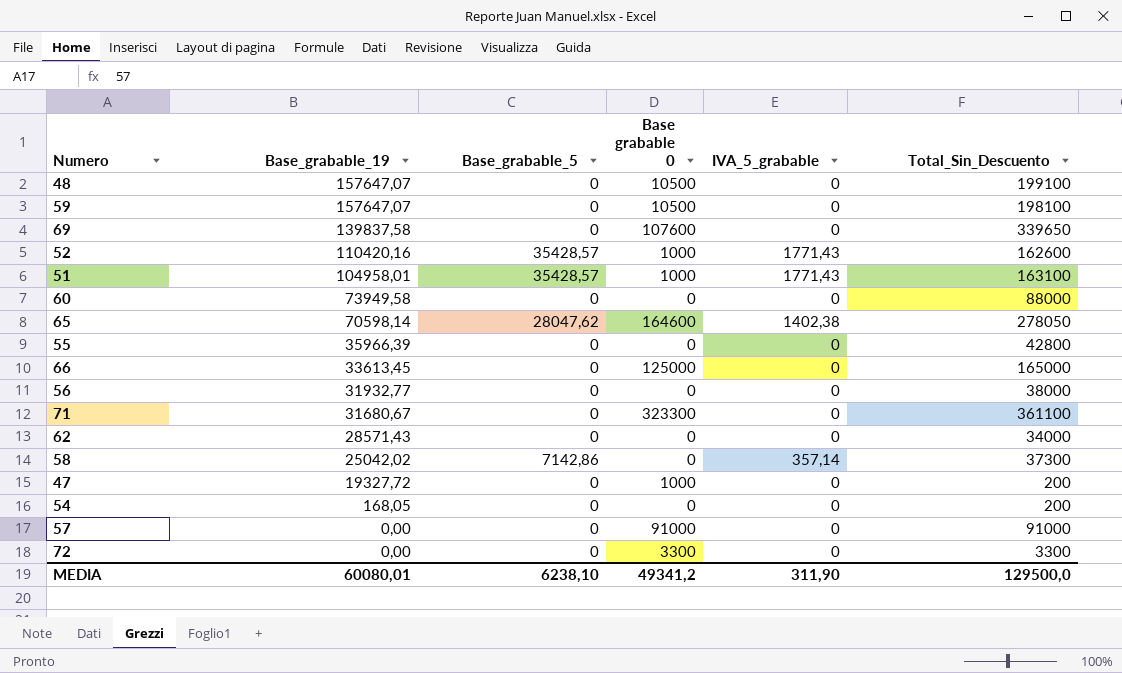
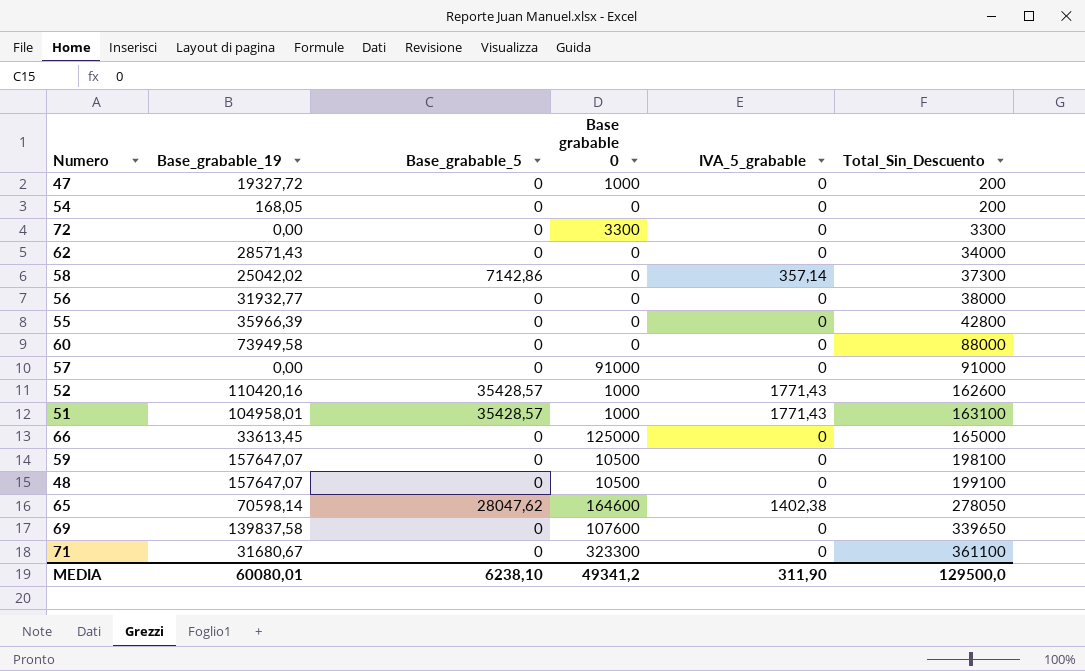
row order: Base_grabable_19 descending -> Total_Sin_Descuento ascending

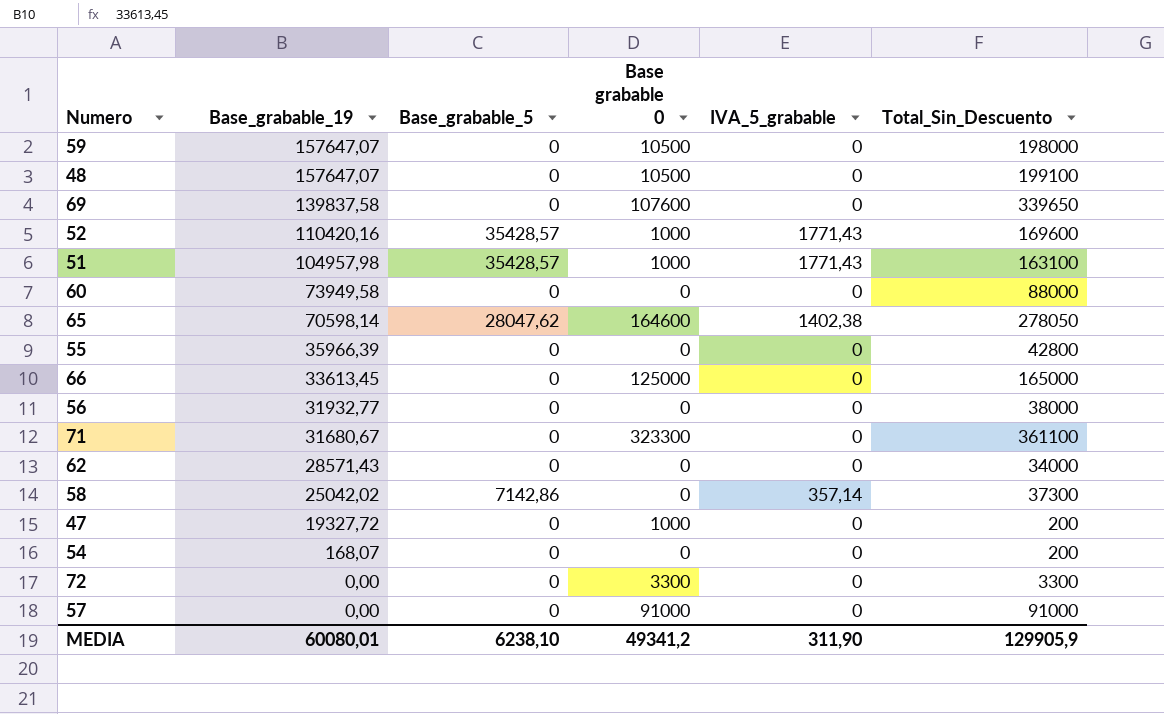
row order: Total_Sin_Descuento ascending -> Base_grabable_19 descending
59 | Total_Sin_Descuento: 198100 -> 198000
52 | Total_Sin_Descuento: 162600 -> 169600
51 | Base_grabable_19: 104958,01 -> 104957,98
54 | Base_grabable_19: 168,05 -> 168,07
MEDIA | Total_Sin_Descuento: 129500,0 -> 129905,9

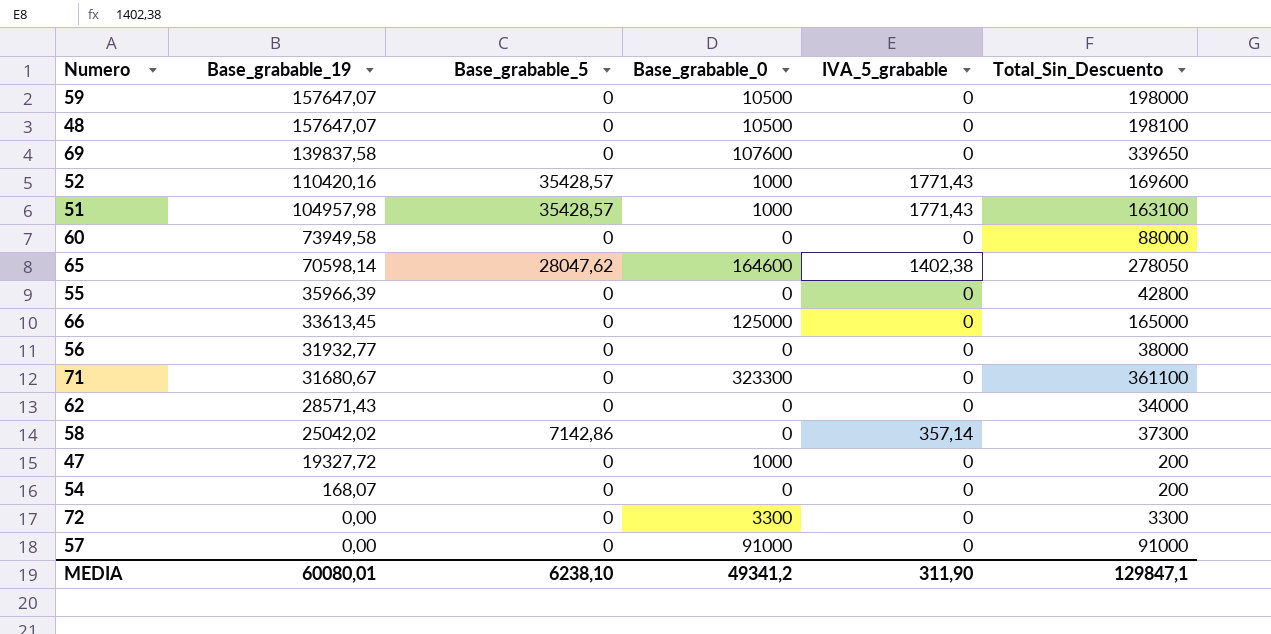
column name: Base grabable 0 -> Base_grabable_0
48 | Total_Sin_Descuento: 199100 -> 198100
MEDIA | Total_Sin_Descuento: 129905,9 -> 129847,1

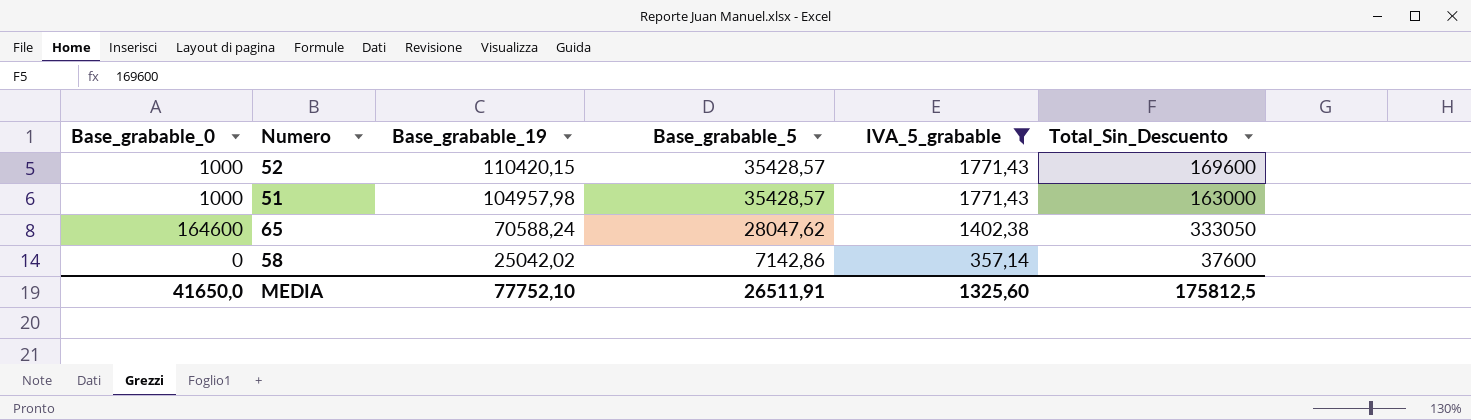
filter: none -> IVA_5_grabable != 0
column Base_grabable_0 | position: 4 -> 1
52 | Base_grabable_19: 110420,16 -> 110420,15
51 | Total_Sin_Descuento: 163100 -> 163000
65 | Base_grabable_19: 70598,14 -> 70588,24
65 | Total_Sin_Descuento: 278050 -> 333050
58 | Total_Sin_Descuento: 37300 -> 37600
MEDIA | Base_grabable_0: 49341,2 -> 41650,0
MEDIA | Base_grabable_19: 60080,01 -> 77752,10
MEDIA | Base_grabable_5: 6238,10 -> 26511,91
MEDIA | IVA_5_grabable: 311,90 -> 1325,60
MEDIA | Total_Sin_Descuento: 129847,1 -> 175812,5

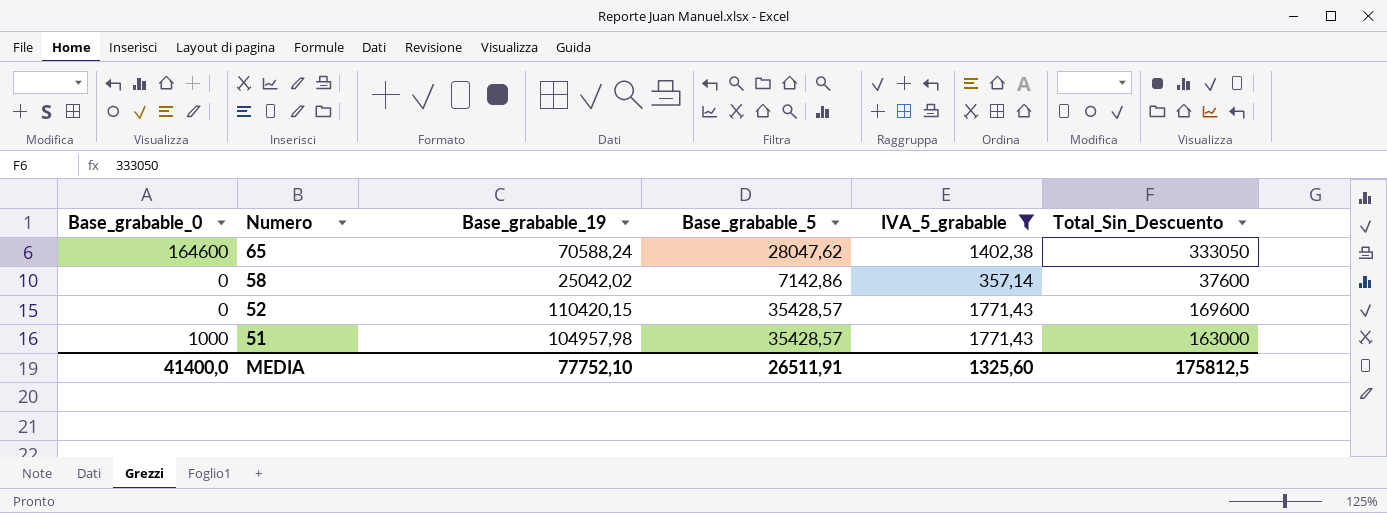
row order: Base_grabable_19 descending -> Numero descending
52 | Base_grabable_0: 1000 -> 0
MEDIA | Base_grabable_0: 41650,0 -> 41400,0

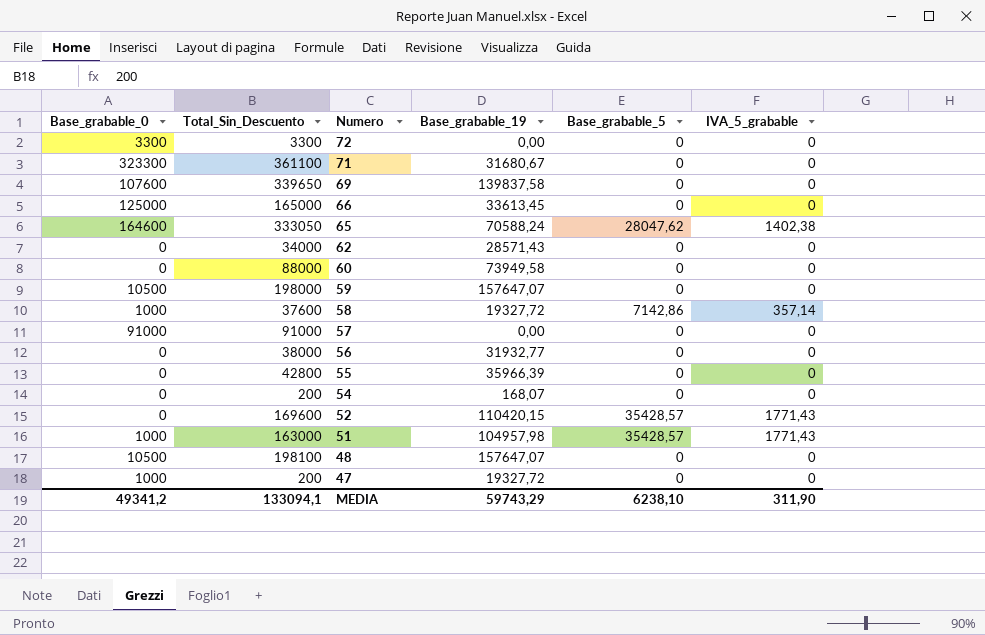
filter: IVA_5_grabable != 0 -> none
column Total_Sin_Descuento | position: 6 -> 2
58 | Base_grabable_0: 0 -> 1000
58 | Base_grabable_19: 25042,02 -> 19327,72
MEDIA | Base_grabable_0: 41400,0 -> 49341,2
MEDIA | Total_Sin_Descuento: 175812,5 -> 133094,1
MEDIA | Base_grabable_19: 77752,10 -> 59743,29
MEDIA | Base_grabable_5: 26511,91 -> 6238,10
MEDIA | IVA_5_grabable: 1325,60 -> 311,90

